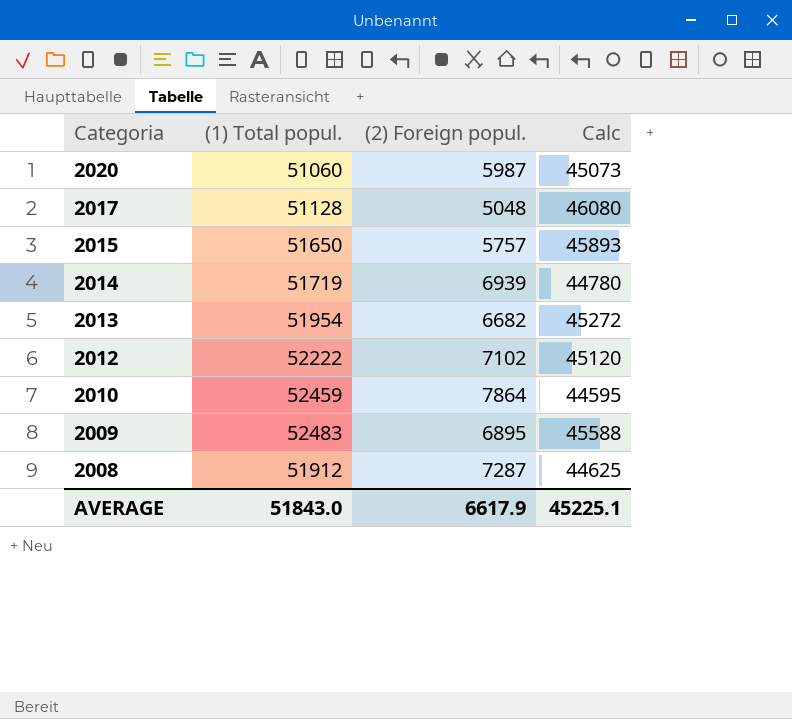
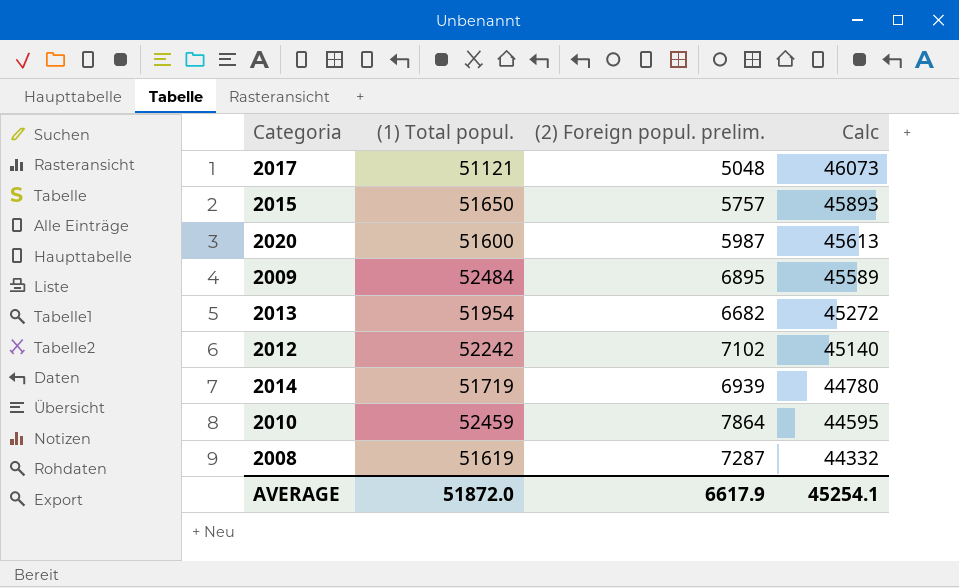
row order: Categoria descending -> Calc descending
column name: (2) Foreign popul. -> (2) Foreign popul. prelim.
2017 | (1) Total popul.: 51128 -> 51121
2017 | Calc: 46080 -> 46073
2020 | (1) Total popul.: 51060 -> 51600
2020 | Calc: 45073 -> 45613
2009 | (1) Total popul.: 52483 -> 52484
2009 | Calc: 45588 -> 45589
2012 | (1) Total popul.: 52222 -> 52242
2012 | Calc: 45120 -> 45140
2008 | (1) Total popul.: 51912 -> 51619
2008 | Calc: 44625 -> 44332
AVERAGE | (1) Total popul.: 51843.0 -> 51872.0
AVERAGE | Calc: 45225.1 -> 45254.1

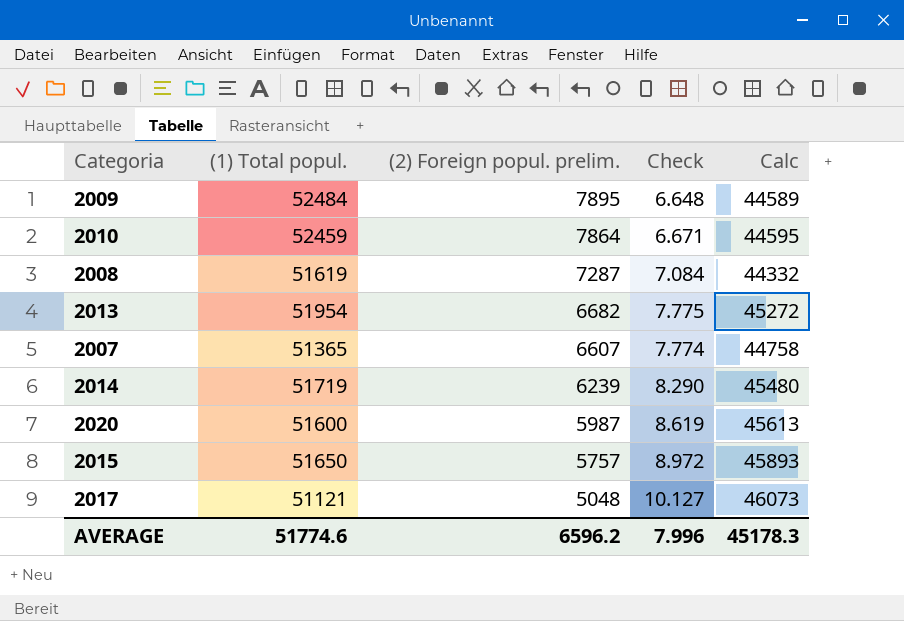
row order: Calc descending -> (2) Foreign popul. prelim. descending
column Check | formula: none -> [(1) Total popul.] / [(2) Foreign popul. prelim.]
row 2012: 52242 | 7102 | 45140 -> none
2009 | (2) Foreign popul. prelim.: 6895 -> 7895
2009 | Calc: 45589 -> 44589
row 2007: none -> 51365 | 6607 | 7.774 | 44758
2014 | (2) Foreign popul. prelim.: 6939 -> 6239
2014 | Calc: 44780 -> 45480
AVERAGE | (1) Total popul.: 51872.0 -> 51774.6
AVERAGE | (2) Foreign popul. prelim.: 6617.9 -> 6596.2
AVERAGE | Calc: 45254.1 -> 45178.3

